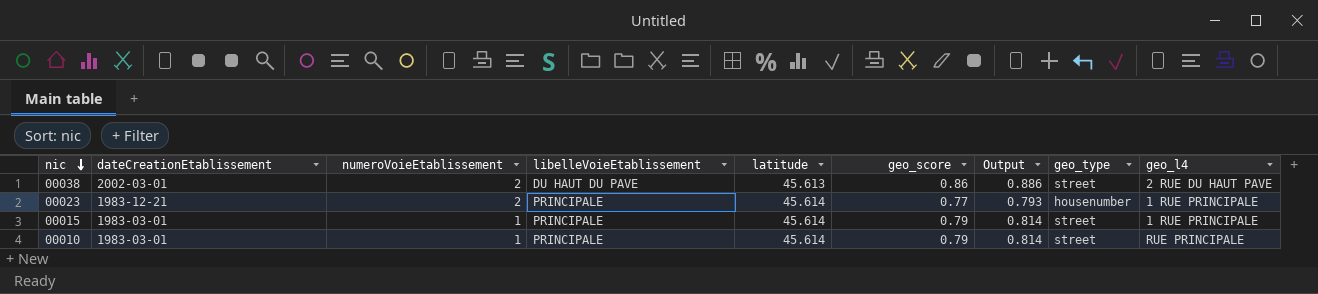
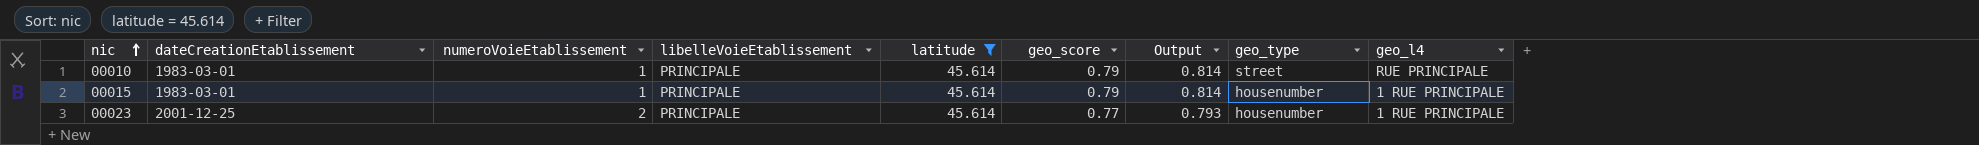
filter: none -> latitude = 45.614
row order: nic descending -> nic ascending
00015 | geo_type: street -> housenumber
00023 | dateCreationEtablissement: 1983-12-21 -> 2001-12-25

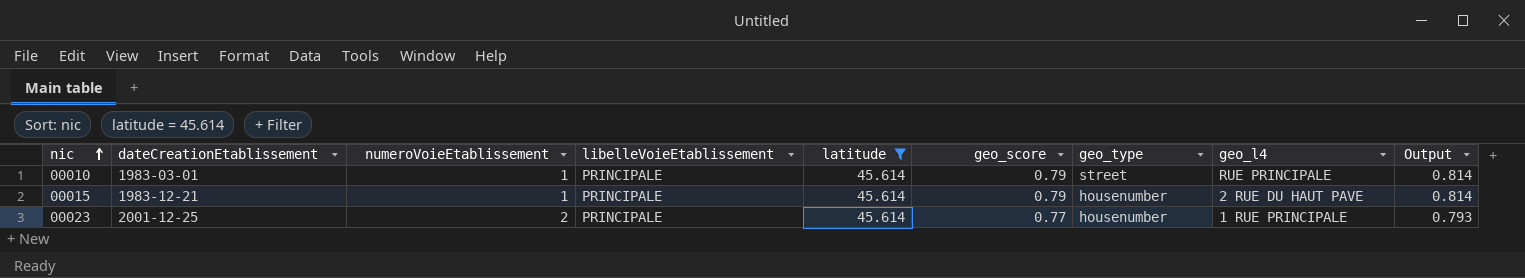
column Output | position: 7 -> 9
00015 | dateCreationEtablissement: 1983-03-01 -> 1983-12-21
00015 | geo_l4: 1 RUE PRINCIPALE -> 2 RUE DU HAUT PAVE

